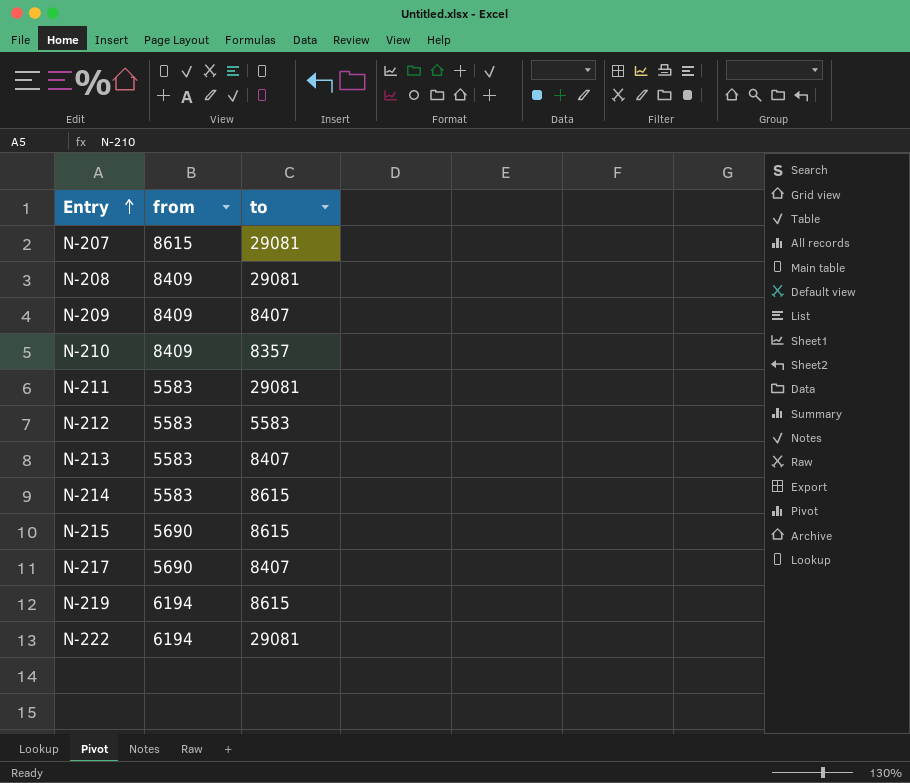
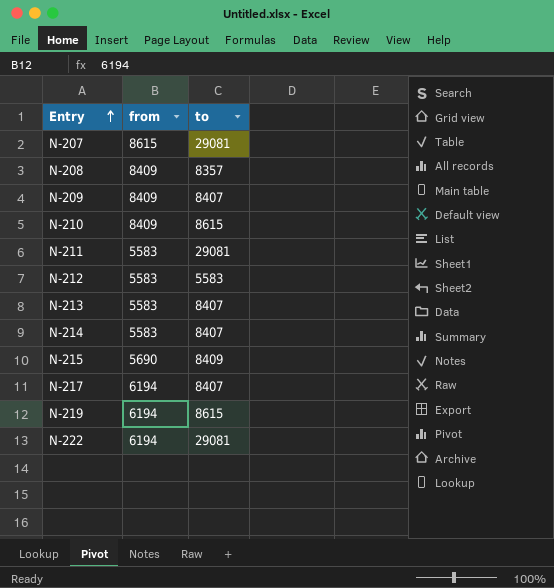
N-208 | to: 29081 -> 8357
N-210 | to: 8357 -> 8615
N-214 | to: 8615 -> 8407
N-215 | to: 8615 -> 8409
N-217 | from: 5690 -> 6194

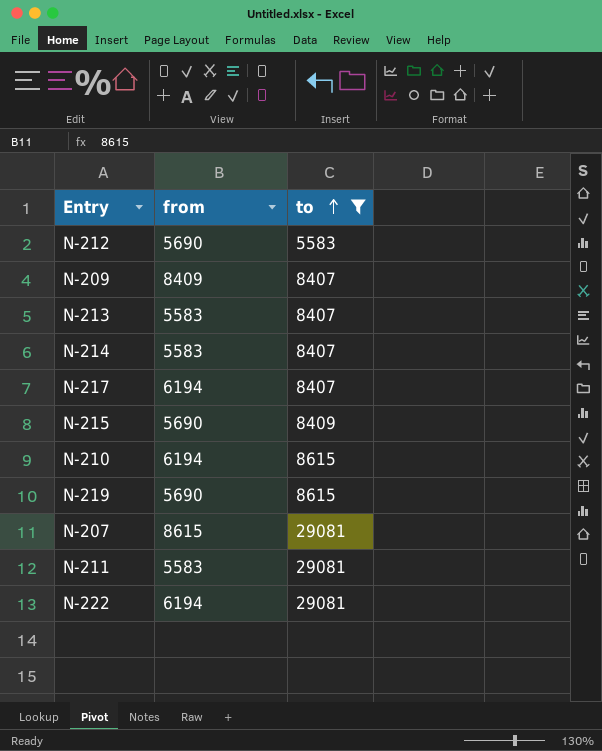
filter: none -> to != 8357
row order: Entry ascending -> to ascending
N-212 | from: 5583 -> 5690
N-210 | from: 8409 -> 6194
N-219 | from: 6194 -> 5690

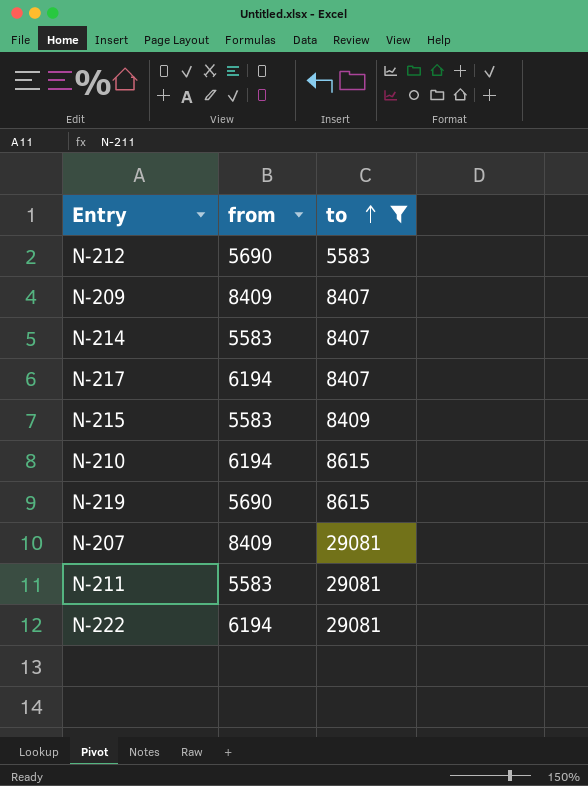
row N-213: 5583 | 8407 -> none
N-215 | from: 5690 -> 5583
N-207 | from: 8615 -> 8409

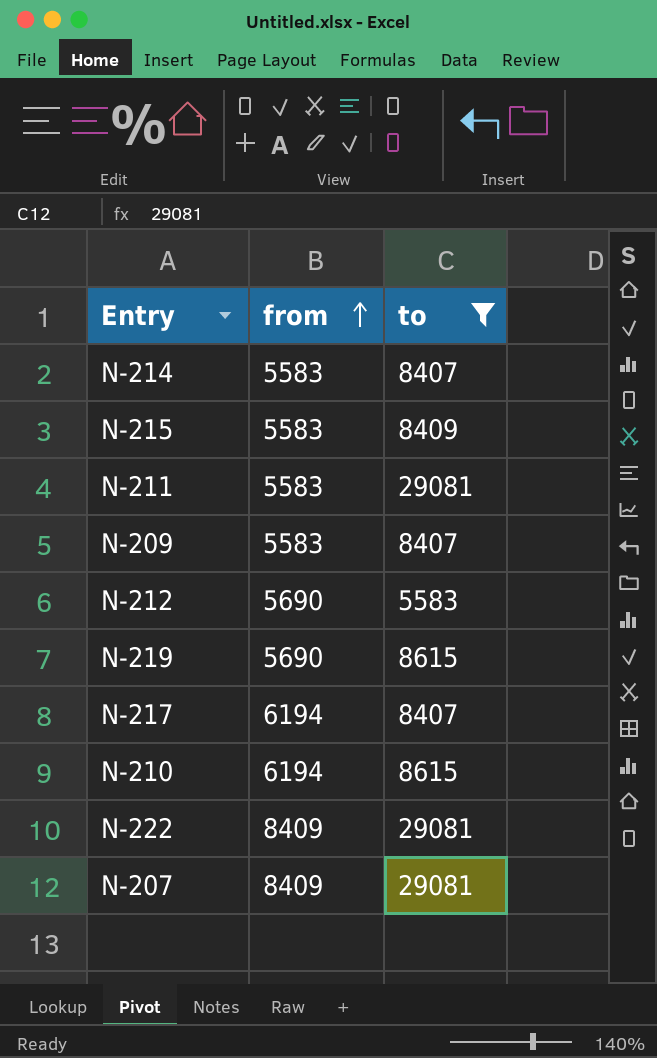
row order: to ascending -> from ascending
N-209 | from: 8409 -> 5583
N-222 | from: 6194 -> 8409

